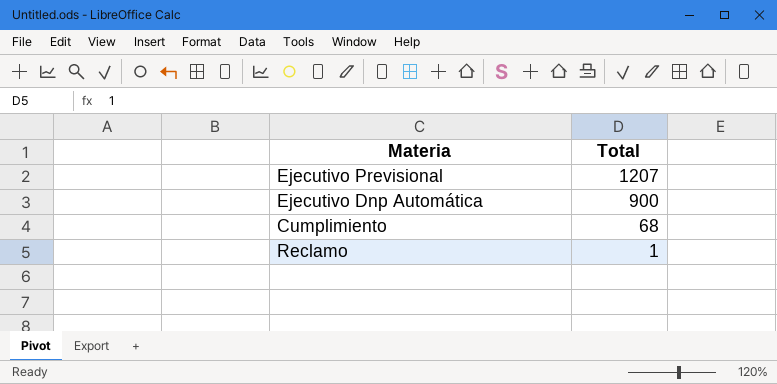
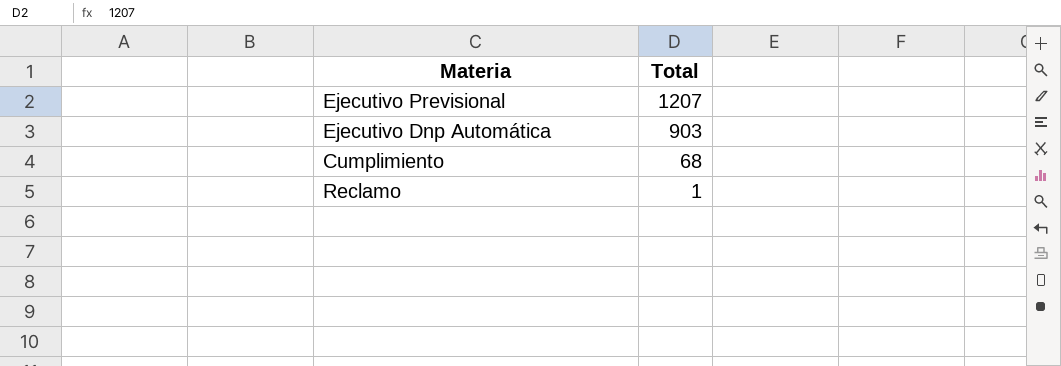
Ejecutivo Dnp Automática | Total: 900 -> 903

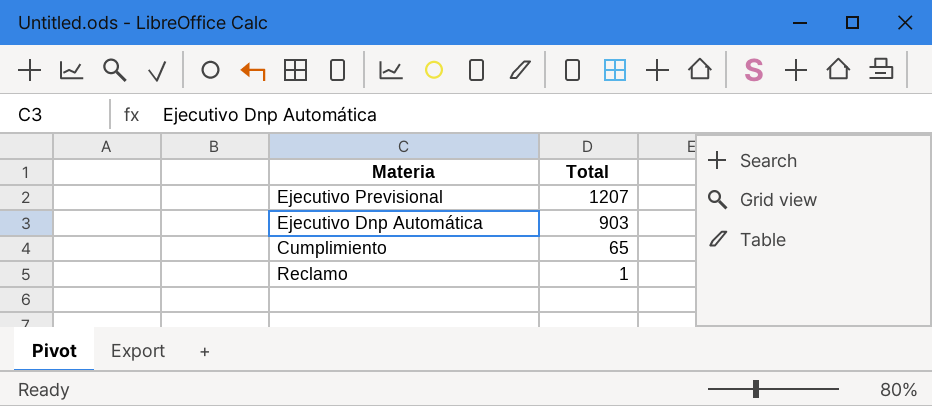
Cumplimiento | Total: 68 -> 65

